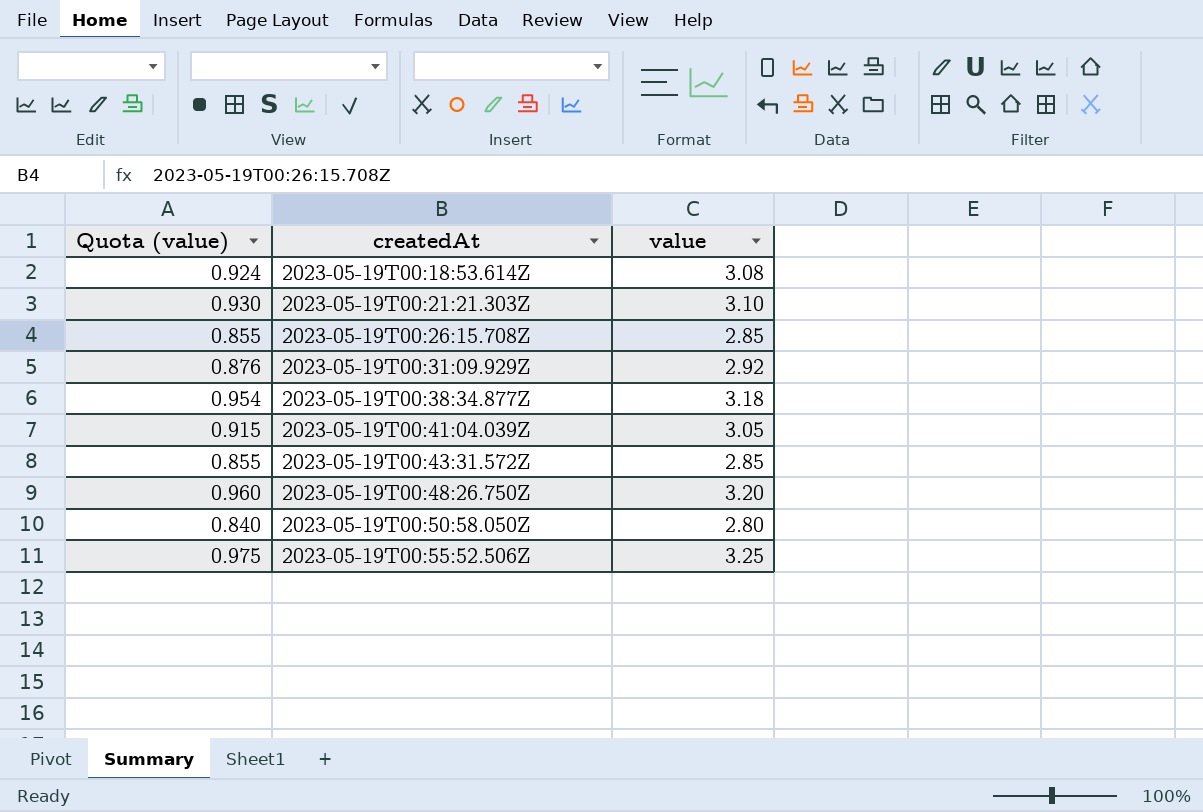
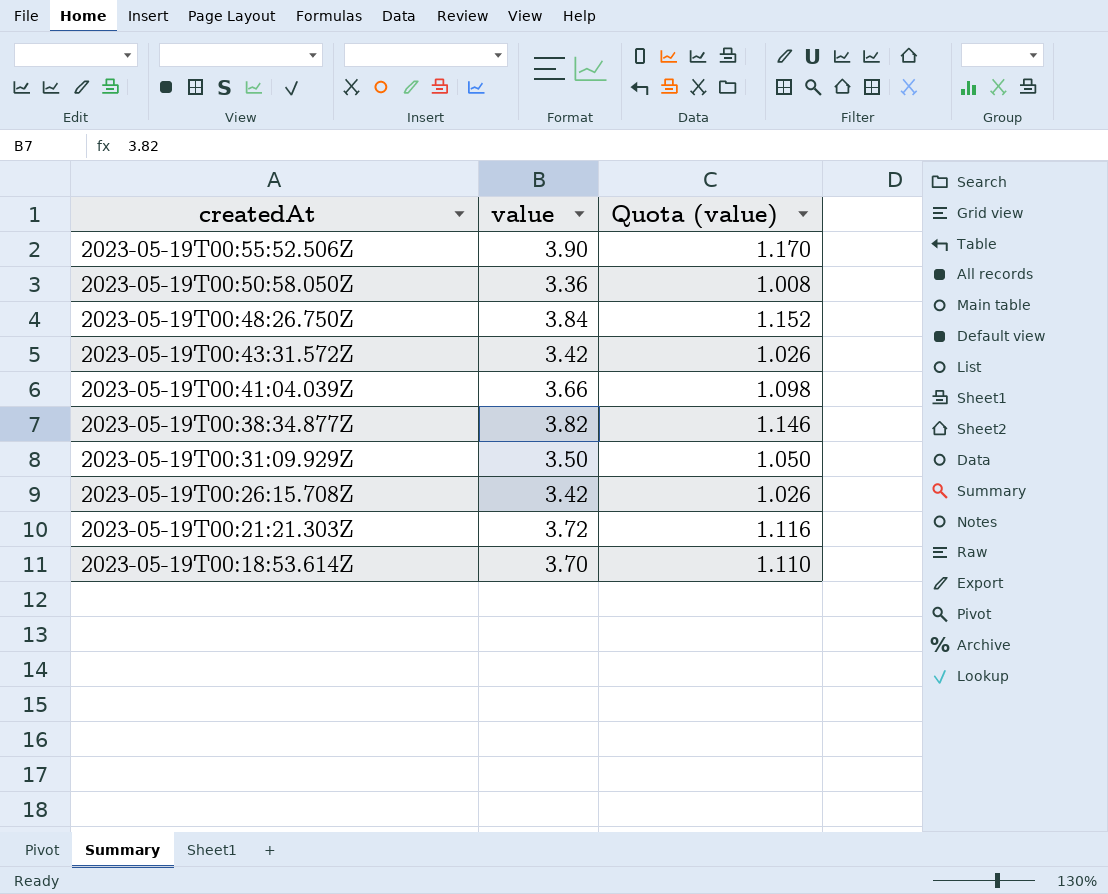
row order: createdAt ascending -> createdAt descending
column Quota (value) | position: 1 -> 3
2023-05-19T00:55:52.506Z | value: 3.25 -> 3.90
2023-05-19T00:55:52.506Z | Quota (value): 0.975 -> 1.170
2023-05-19T00:50:58.050Z | value: 2.80 -> 3.36
2023-05-19T00:50:58.050Z | Quota (value): 0.840 -> 1.008
2023-05-19T00:48:26.750Z | value: 3.20 -> 3.84
2023-05-19T00:48:26.750Z | Quota (value): 0.960 -> 1.152
2023-05-19T00:43:31.572Z | value: 2.85 -> 3.42
2023-05-19T00:43:31.572Z | Quota (value): 0.855 -> 1.026
2023-05-19T00:41:04.039Z | value: 3.05 -> 3.66
2023-05-19T00:41:04.039Z | Quota (value): 0.915 -> 1.098
2023-05-19T00:38:34.877Z | value: 3.18 -> 3.82
2023-05-19T00:38:34.877Z | Quota (value): 0.954 -> 1.146
2023-05-19T00:31:09.929Z | value: 2.92 -> 3.50
2023-05-19T00:31:09.929Z | Quota (value): 0.876 -> 1.050
2023-05-19T00:26:15.708Z | value: 2.85 -> 3.42
2023-05-19T00:26:15.708Z | Quota (value): 0.855 -> 1.026
2023-05-19T00:21:21.303Z | value: 3.10 -> 3.72
2023-05-19T00:21:21.303Z | Quota (value): 0.930 -> 1.116
2023-05-19T00:18:53.614Z | value: 3.08 -> 3.70
2023-05-19T00:18:53.614Z | Quota (value): 0.924 -> 1.110

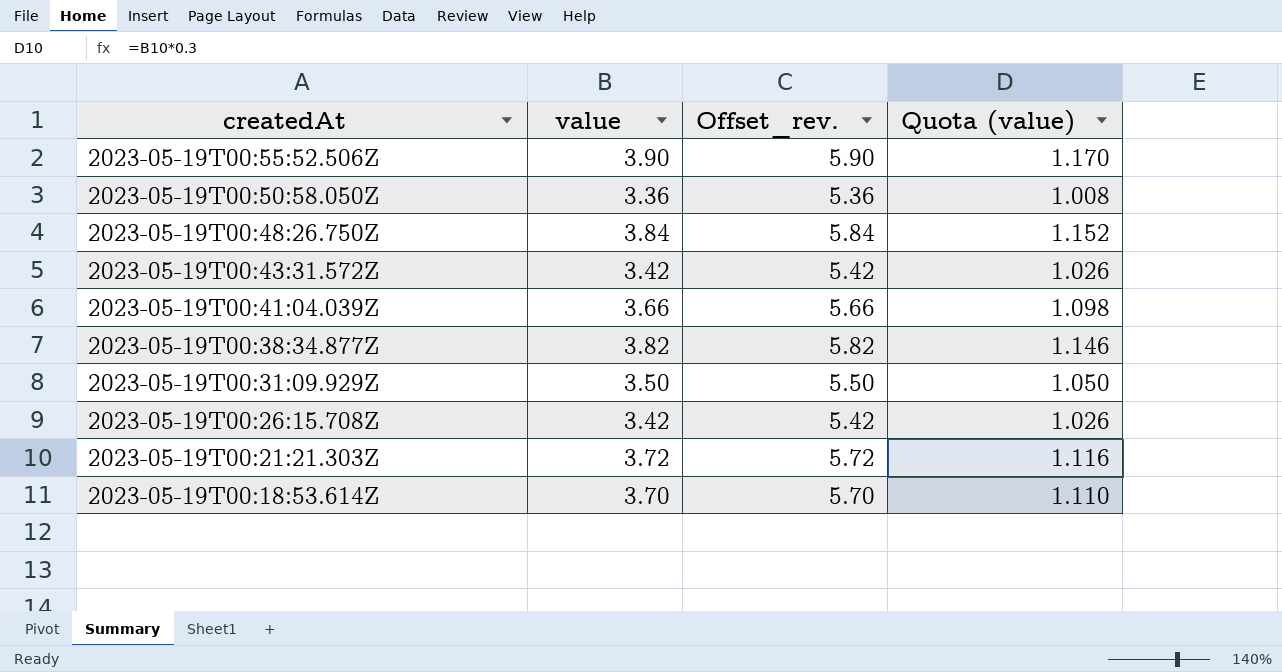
column Offset_rev. | formula: none -> [value] + 2

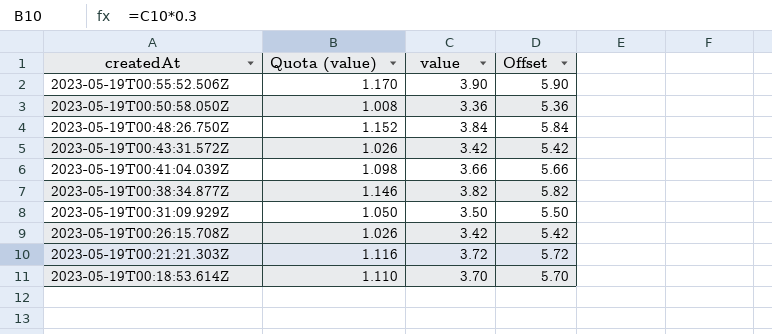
column Quota (value) | position: 4 -> 2
column name: Offset_rev. -> Offset

